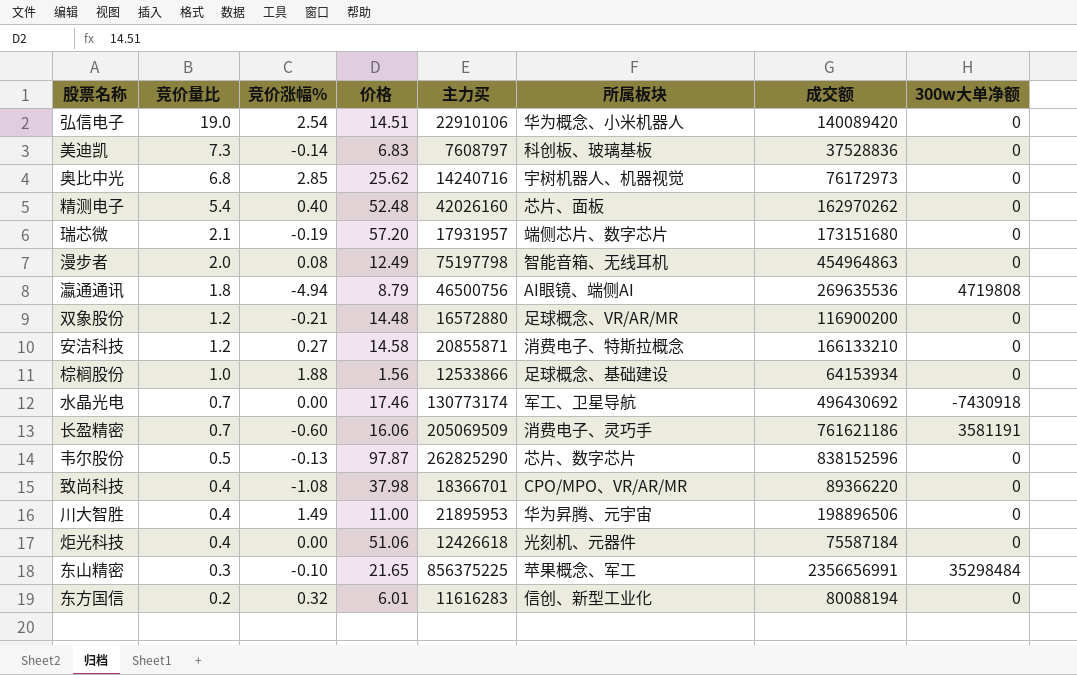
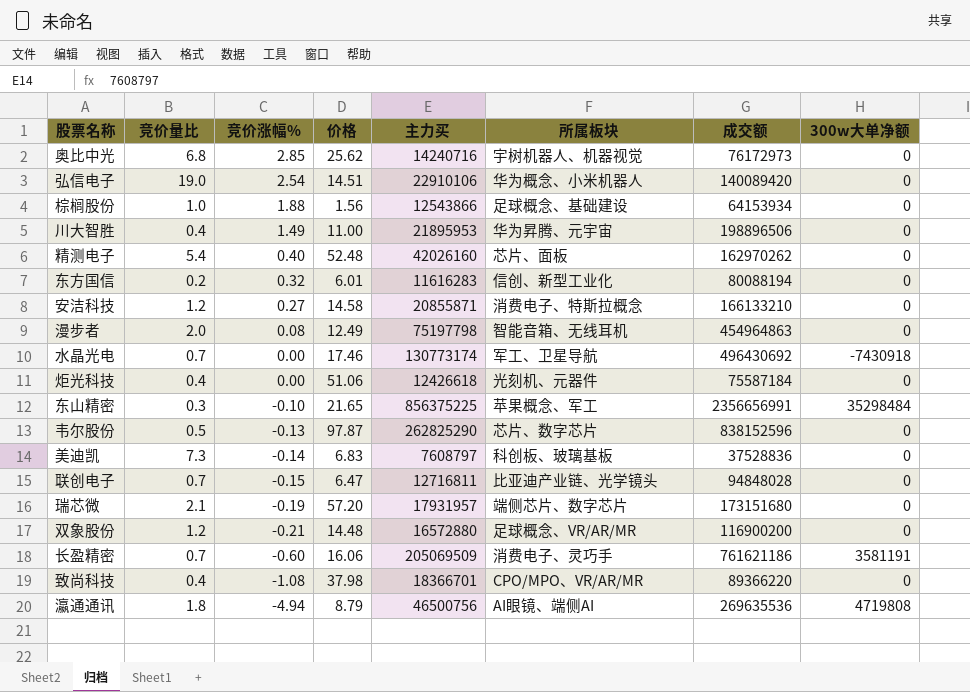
row order: 竞价量比 descending -> 竞价涨幅% descending
棕榈股份 | 主力买: 12533866 -> 12543866
row 联创电子: none -> 0.7 | -0.15 | 6.47 | 12716811 | 比亚迪产业链、光学镜头 | 94848028 | 0

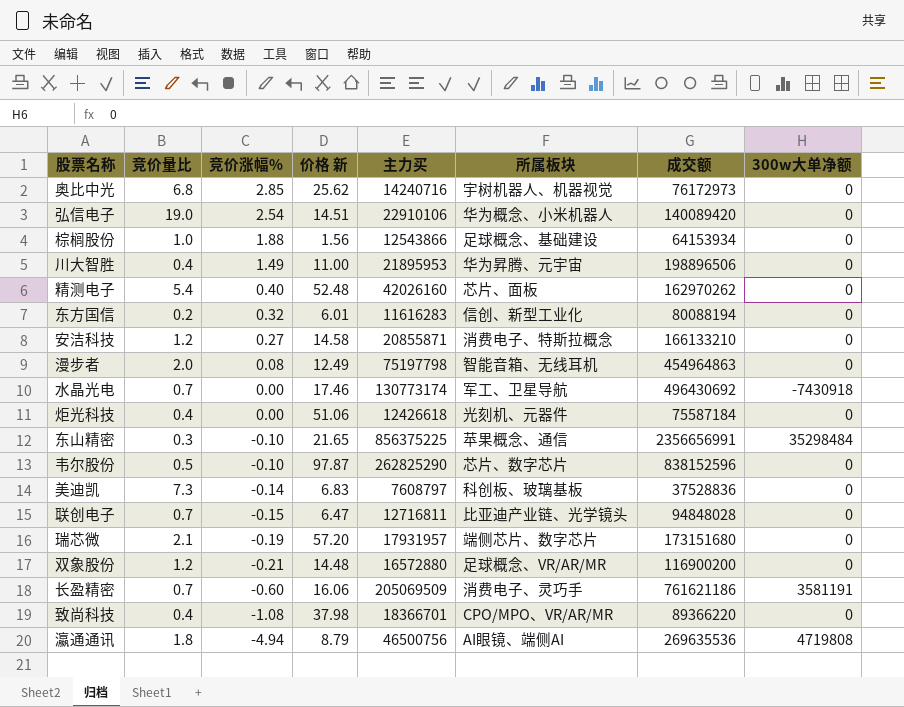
column name: 价格 -> 价格 新
东山精密 | 所属板块: 苹果概念、军工 -> 苹果概念、通信
韦尔股份 | 竞价涨幅%: -0.13 -> -0.10

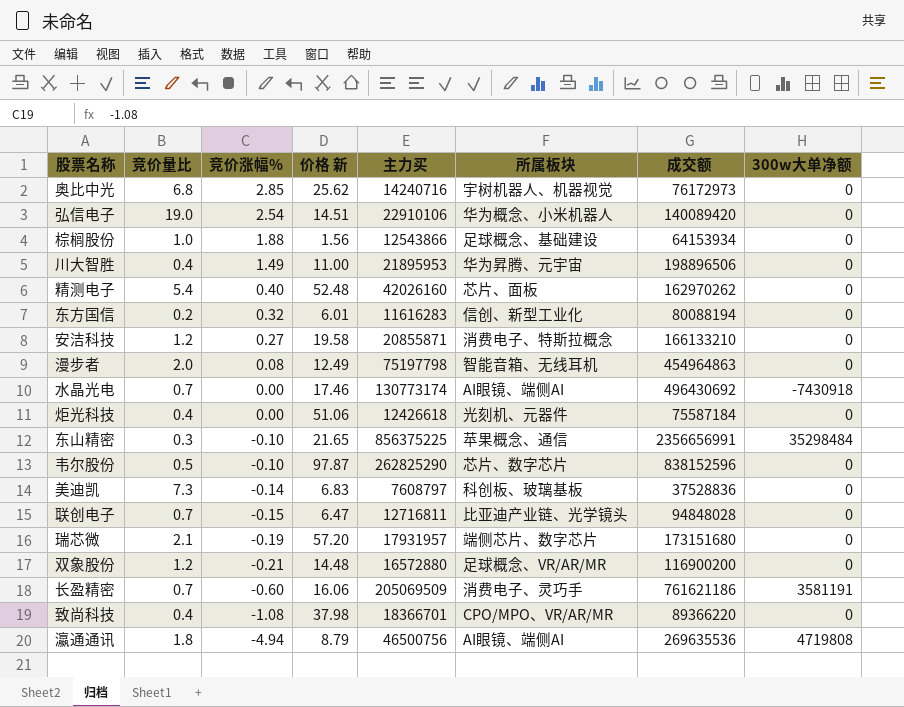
安洁科技 | 价格 新: 14.58 -> 19.58
水晶光电 | 所属板块: 军工、卫星导航 -> AI眼镜、端侧AI

